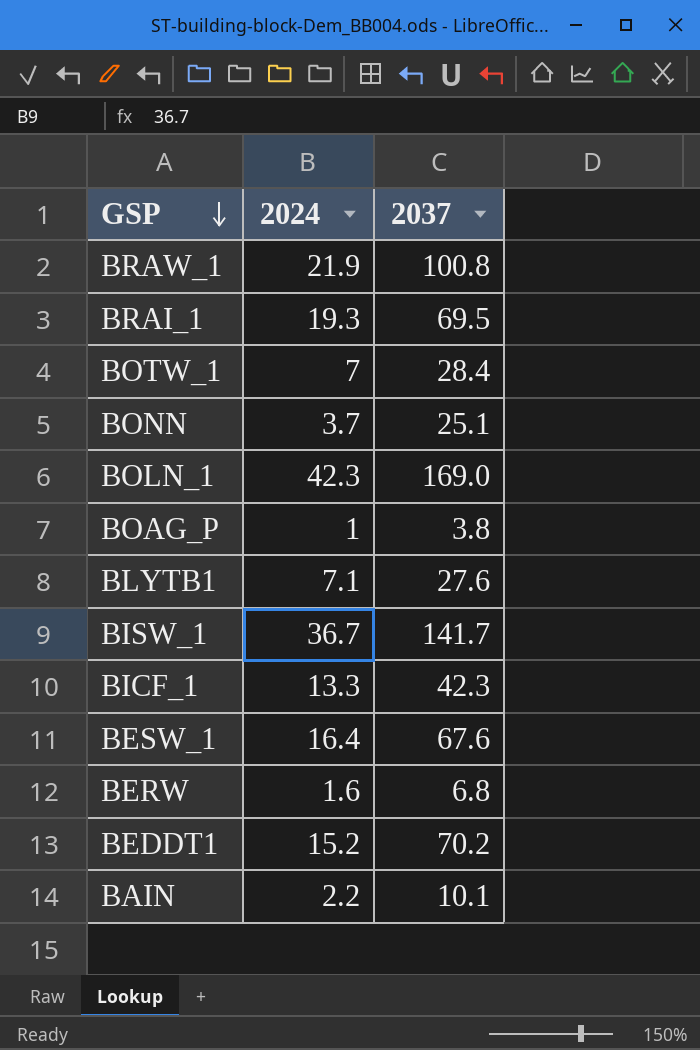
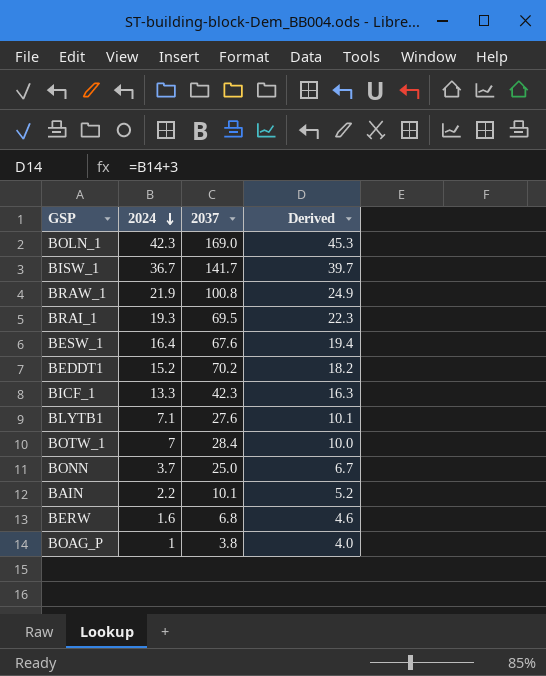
row order: GSP descending -> 2024 descending
column Derived | formula: none -> [2024] + 3
BONN | 2037: 25.1 -> 25.0

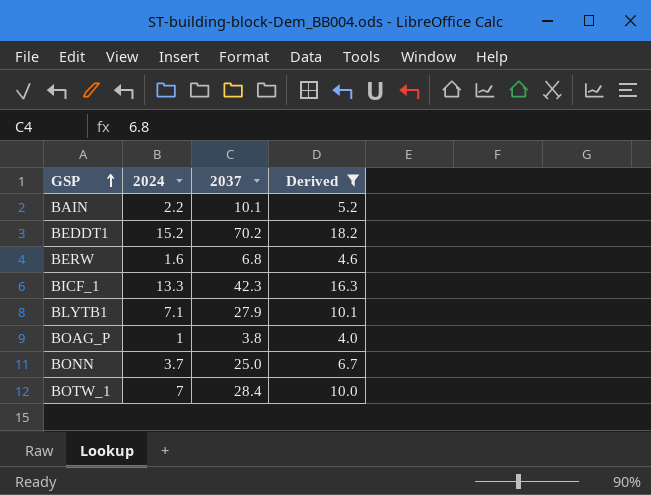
filter: none -> Derived <= 18.2
row order: 2024 descending -> GSP ascending
BLYTB1 | 2037: 27.6 -> 27.9

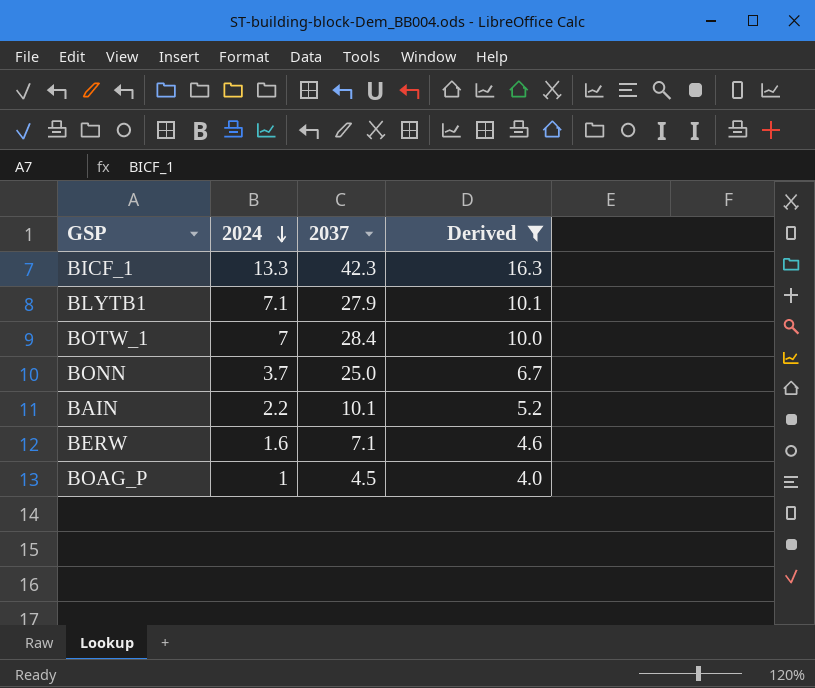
row order: GSP ascending -> 2024 descending
row BEDDT1: 15.2 | 70.2 | 18.2 -> none
BERW | 2037: 6.8 -> 7.1
BOAG_P | 2037: 3.8 -> 4.5

